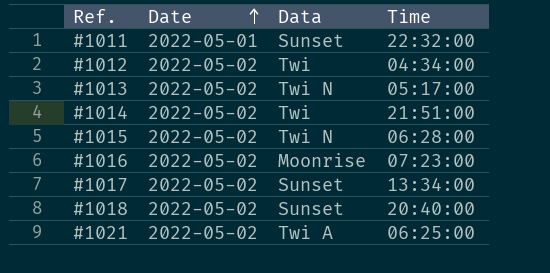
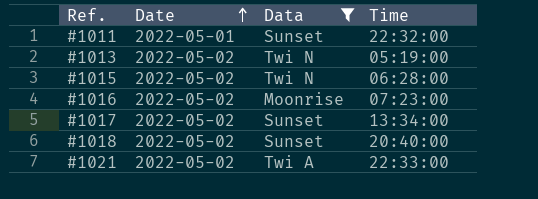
filter: none -> Data != Twi
#1013 | Time: 05:17:00 -> 05:19:00
#1021 | Time: 06:25:00 -> 22:33:00

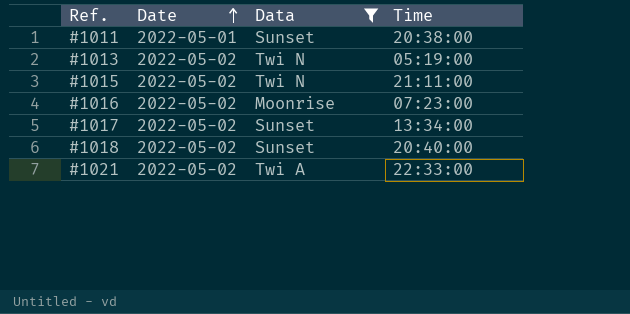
#1011 | Time: 22:32:00 -> 20:38:00
#1015 | Time: 06:28:00 -> 21:11:00

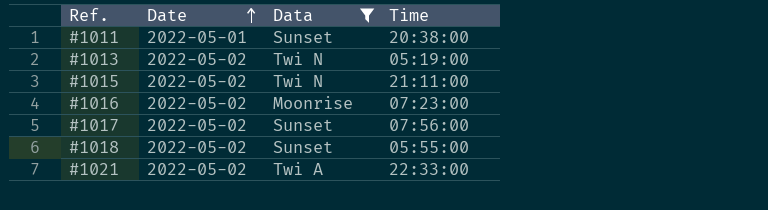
#1017 | Time: 13:34:00 -> 07:56:00
#1018 | Time: 20:40:00 -> 05:55:00

